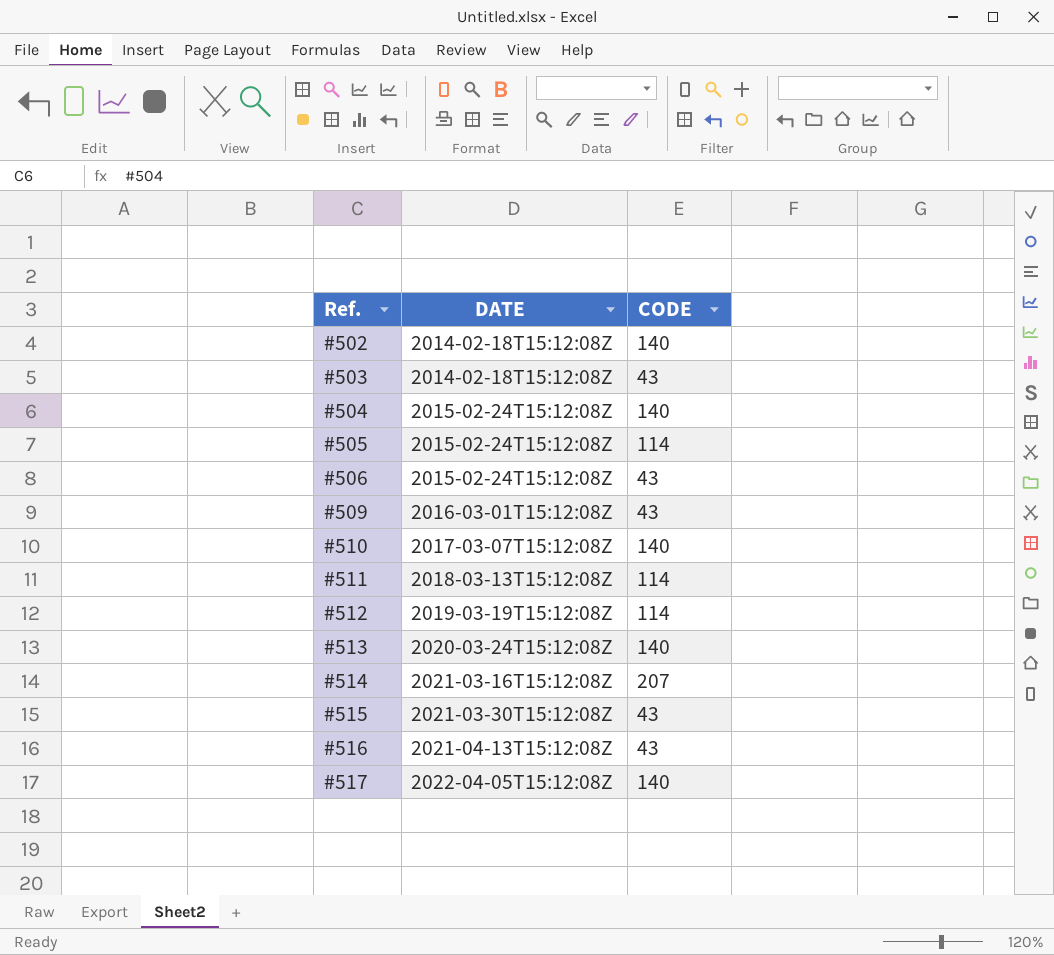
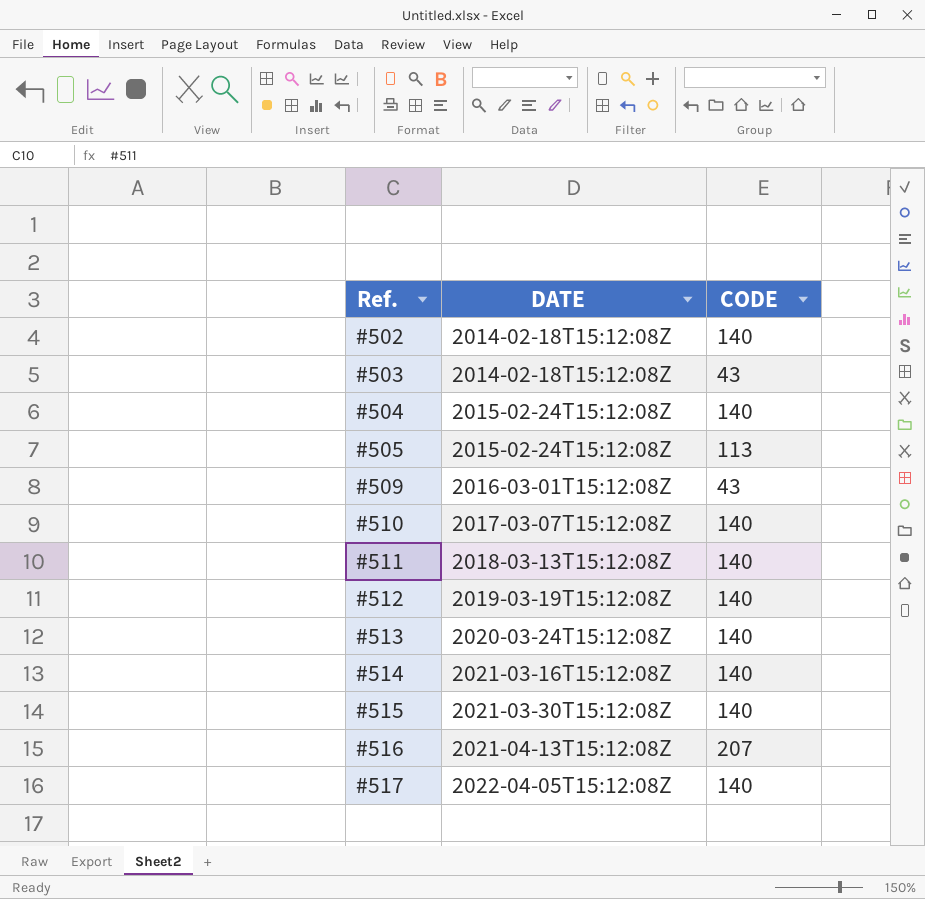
row #506: 2015-02-24T15:12:08Z | 43 -> none
#505 | CODE: 114 -> 113
#511 | CODE: 114 -> 140
#512 | CODE: 114 -> 140
#514 | CODE: 207 -> 140
#515 | CODE: 43 -> 140
#516 | CODE: 43 -> 207

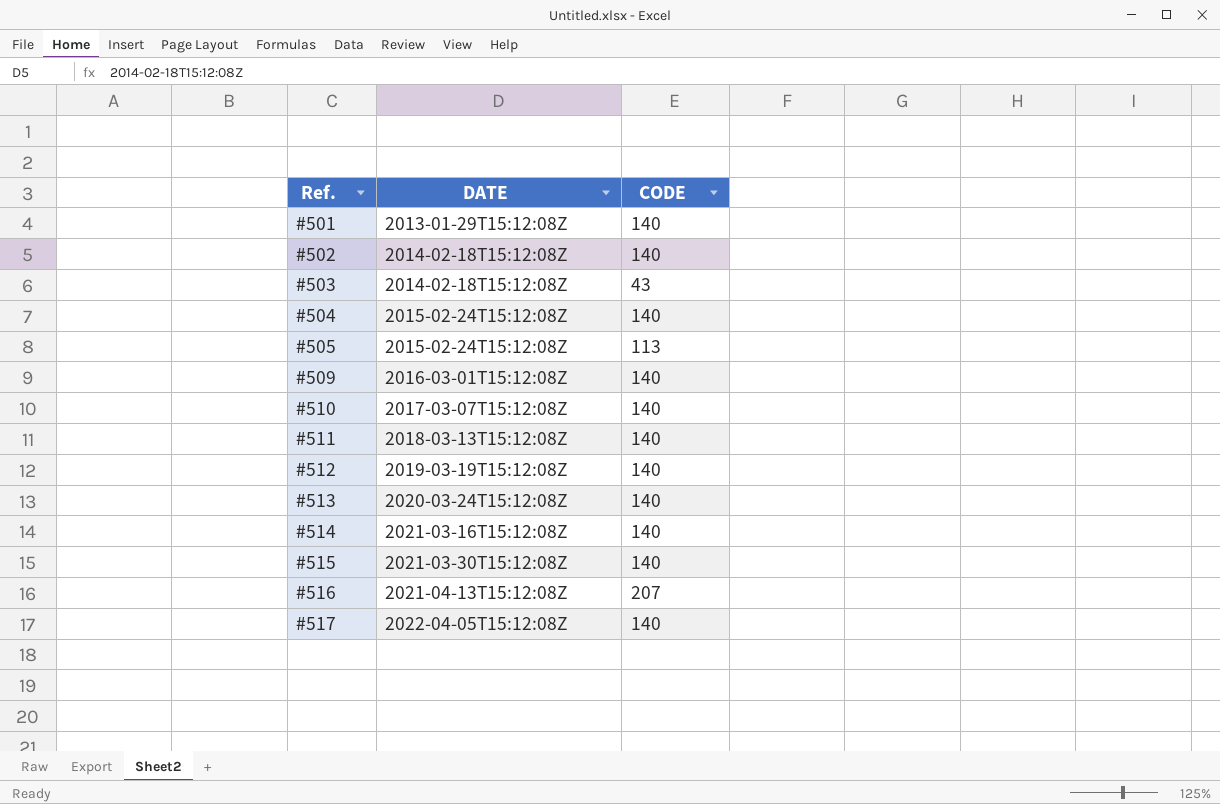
row #501: none -> 2013-01-29T15:12:08Z | 140
#509 | CODE: 43 -> 140

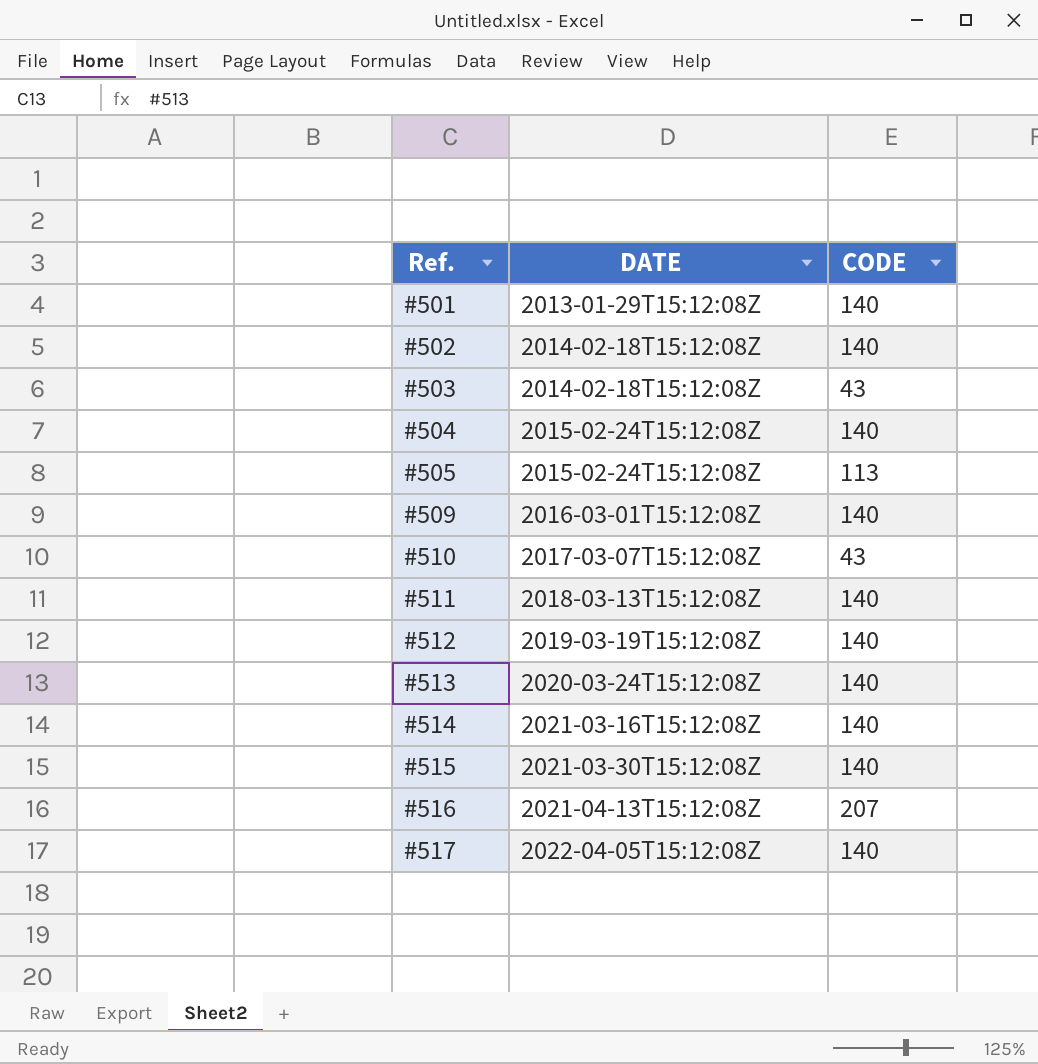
#510 | CODE: 140 -> 43

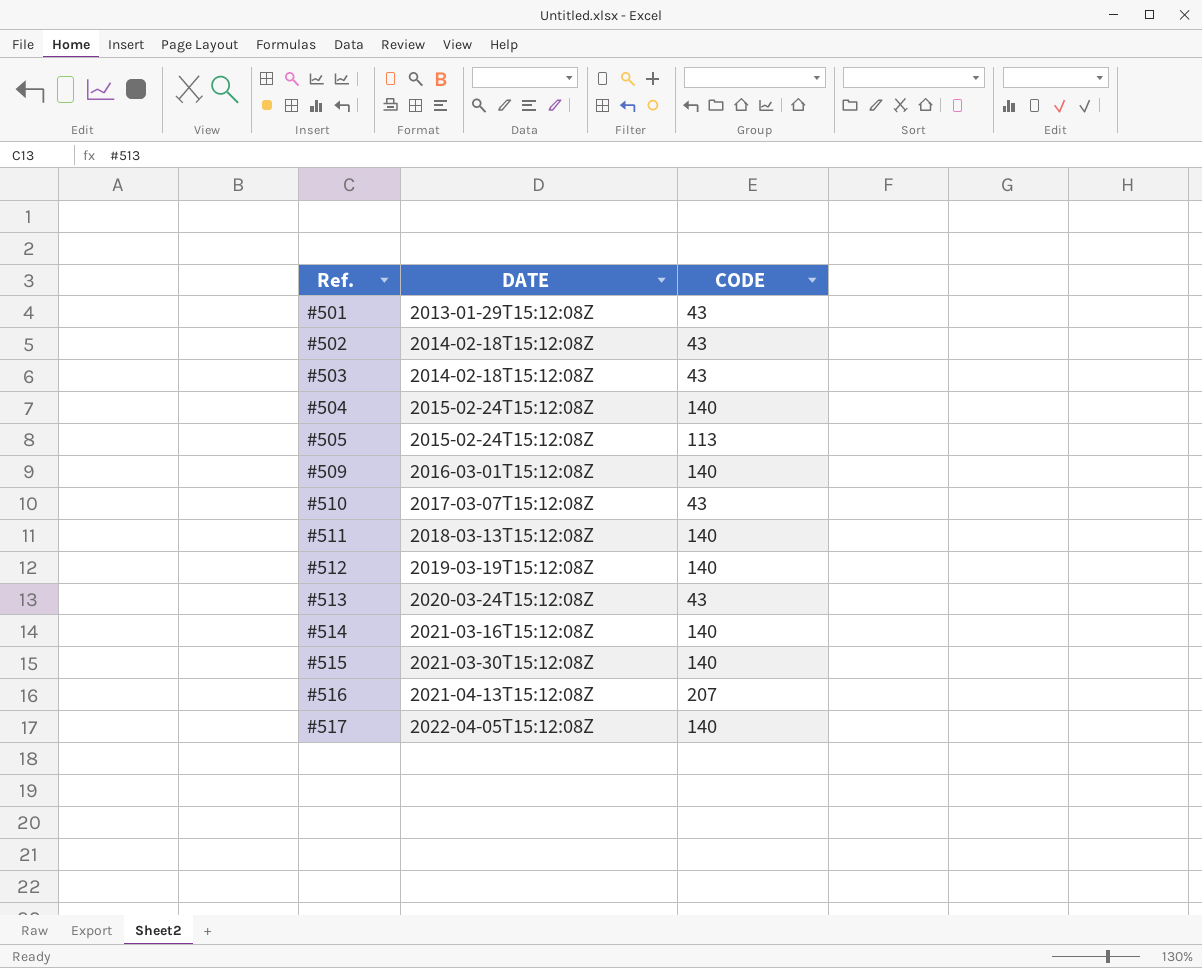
#501 | CODE: 140 -> 43
#502 | CODE: 140 -> 43
#513 | CODE: 140 -> 43

